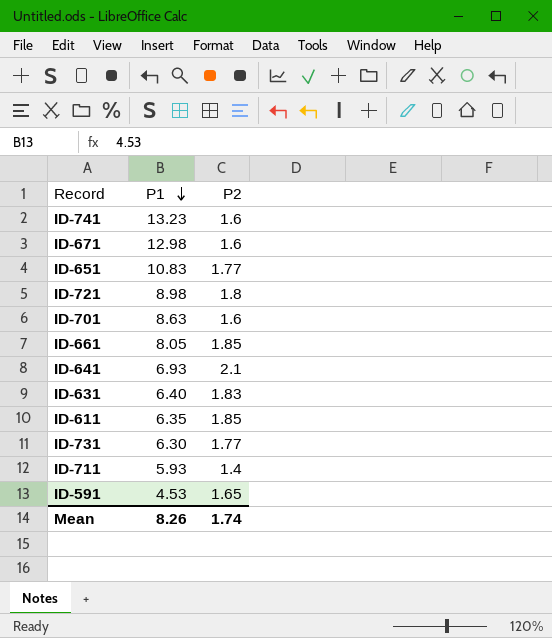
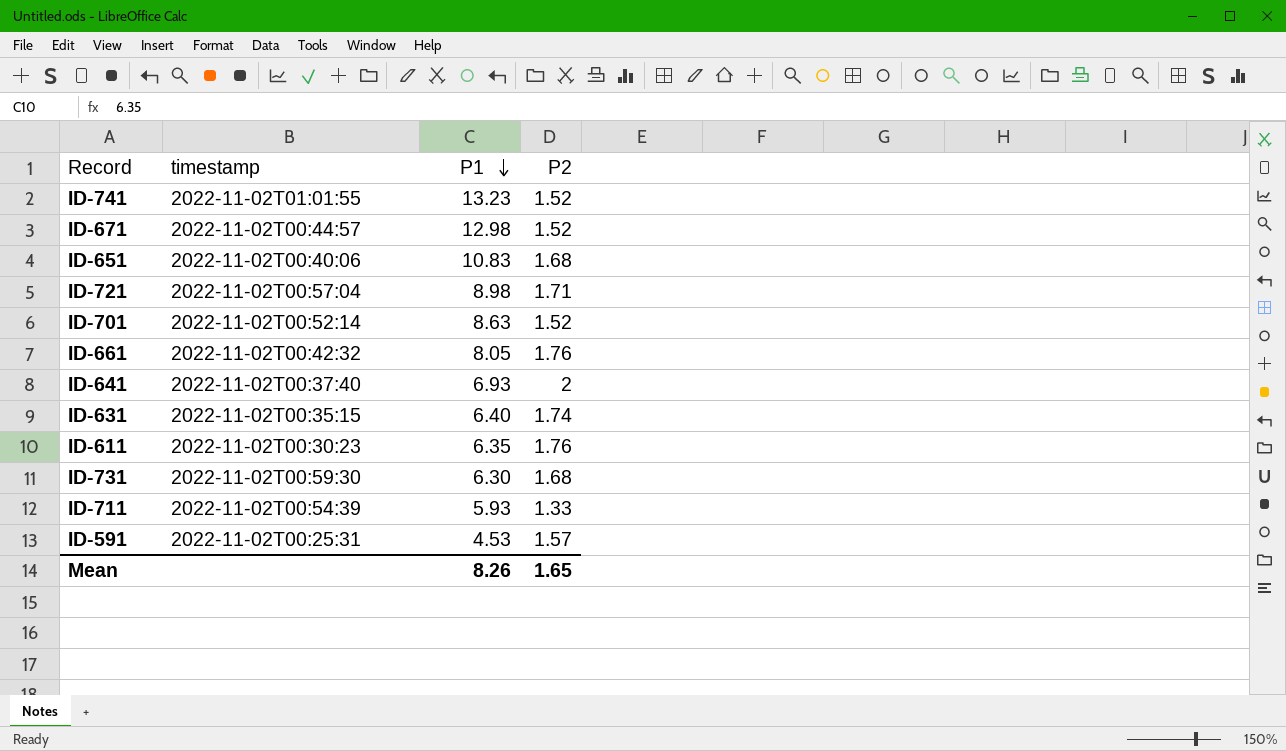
column timestamp | position: none -> 2
ID-741 | P2: 1.6 -> 1.52
ID-671 | P2: 1.6 -> 1.52
ID-651 | P2: 1.77 -> 1.68
ID-721 | P2: 1.8 -> 1.71
ID-701 | P2: 1.6 -> 1.52
ID-661 | P2: 1.85 -> 1.76
ID-641 | P2: 2.1 -> 2
ID-631 | P2: 1.83 -> 1.74
ID-611 | P2: 1.85 -> 1.76
ID-731 | P2: 1.77 -> 1.68
ID-711 | P2: 1.4 -> 1.33
ID-591 | P2: 1.65 -> 1.57
Mean | P2: 1.74 -> 1.65

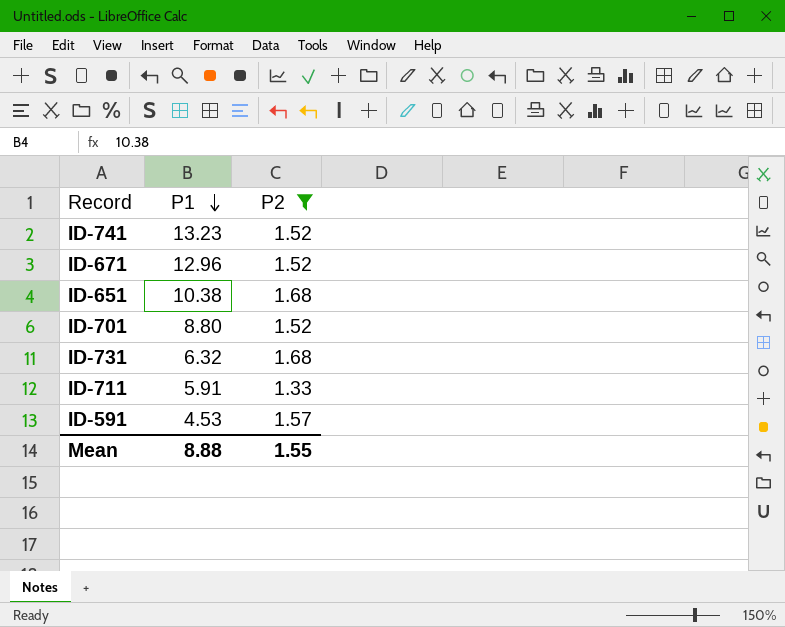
filter: none -> P2 <= 1.68
column timestamp | position: 2 -> none
ID-671 | P1: 12.98 -> 12.96
ID-651 | P1: 10.83 -> 10.38
ID-701 | P1: 8.63 -> 8.80
ID-731 | P1: 6.30 -> 6.32
ID-711 | P1: 5.93 -> 5.91
Mean | P1: 8.26 -> 8.88
Mean | P2: 1.65 -> 1.55

